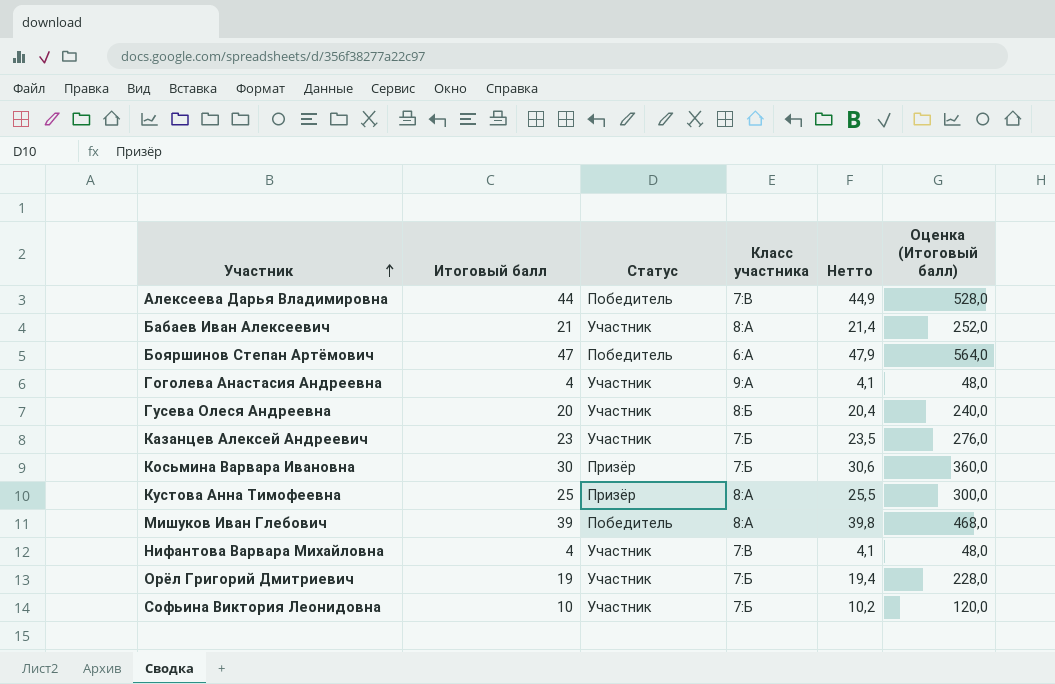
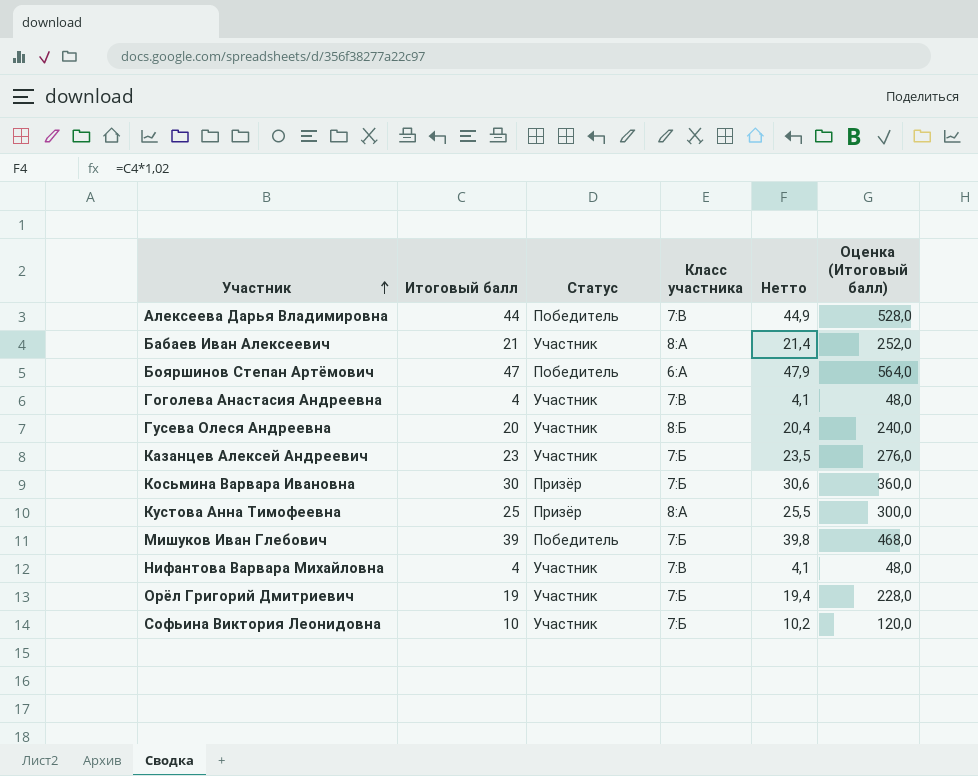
Гоголева Анастасия Андреевна | Класс участника: 9:А -> 7:В
Мишуков Иван Глебович | Класс участника: 8:А -> 7:Б

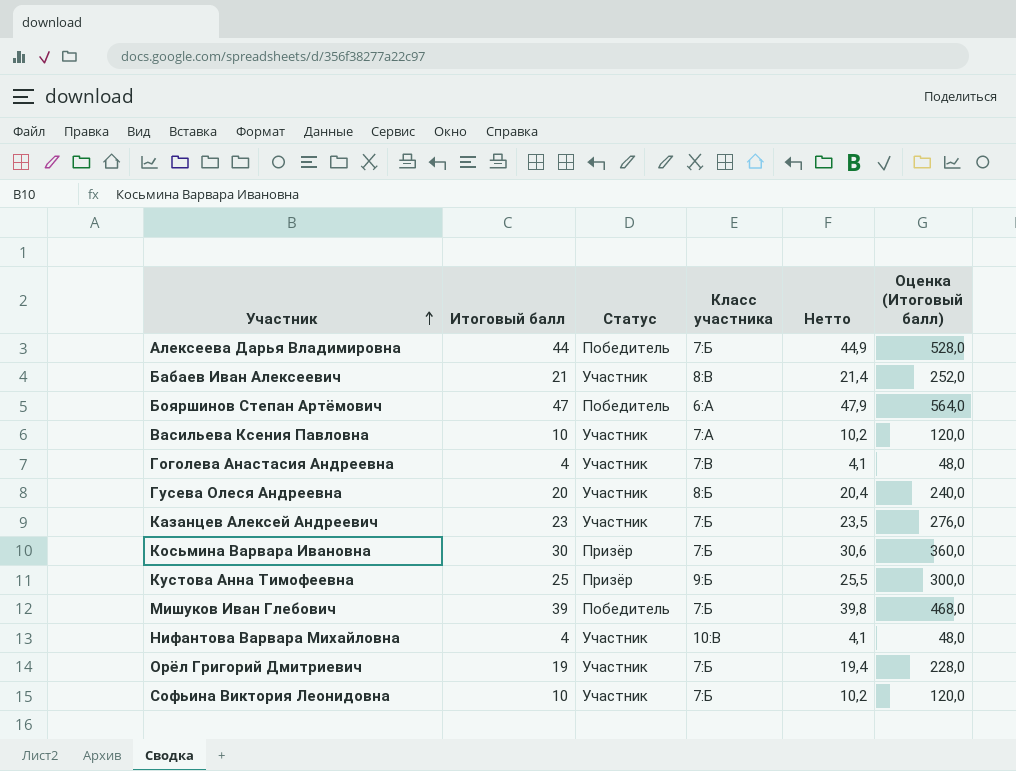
Алексеева Дарья Владимировна | Класс участника: 7:В -> 7:Б
Бабаев Иван Алексеевич | Класс участника: 8:А -> 8:В
row Васильева Ксения Павловна: none -> 10 | Участник | 7:А | 10,2 | 120,0
Кустова Анна Тимофеевна | Класс участника: 8:А -> 9:Б
Нифантова Варвара Михайловна | Класс участника: 7:В -> 10:В

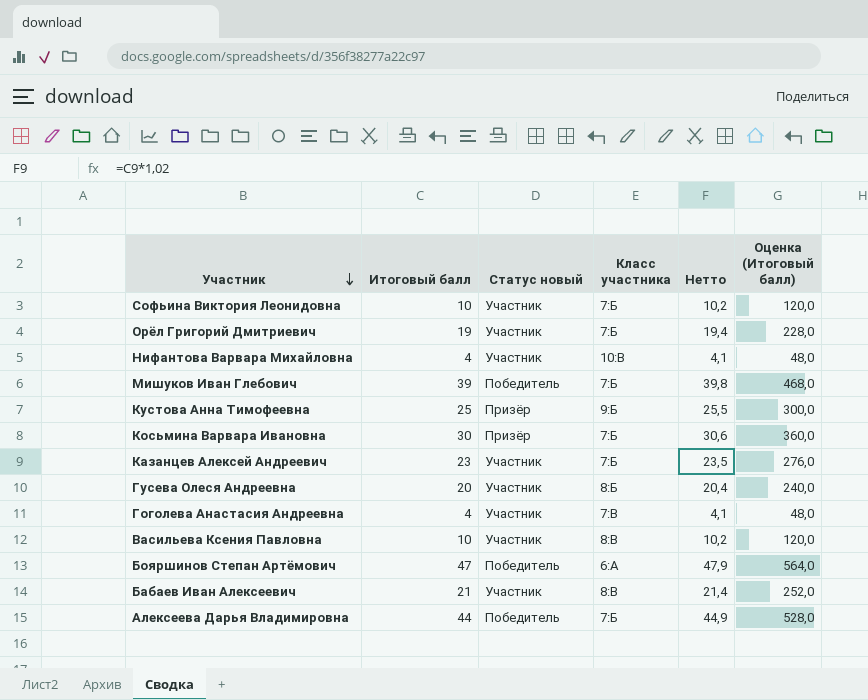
row order: Участник ascending -> Участник descending
column name: Статус -> Статус новый
Васильева Ксения Павловна | Класс участника: 7:А -> 8:В

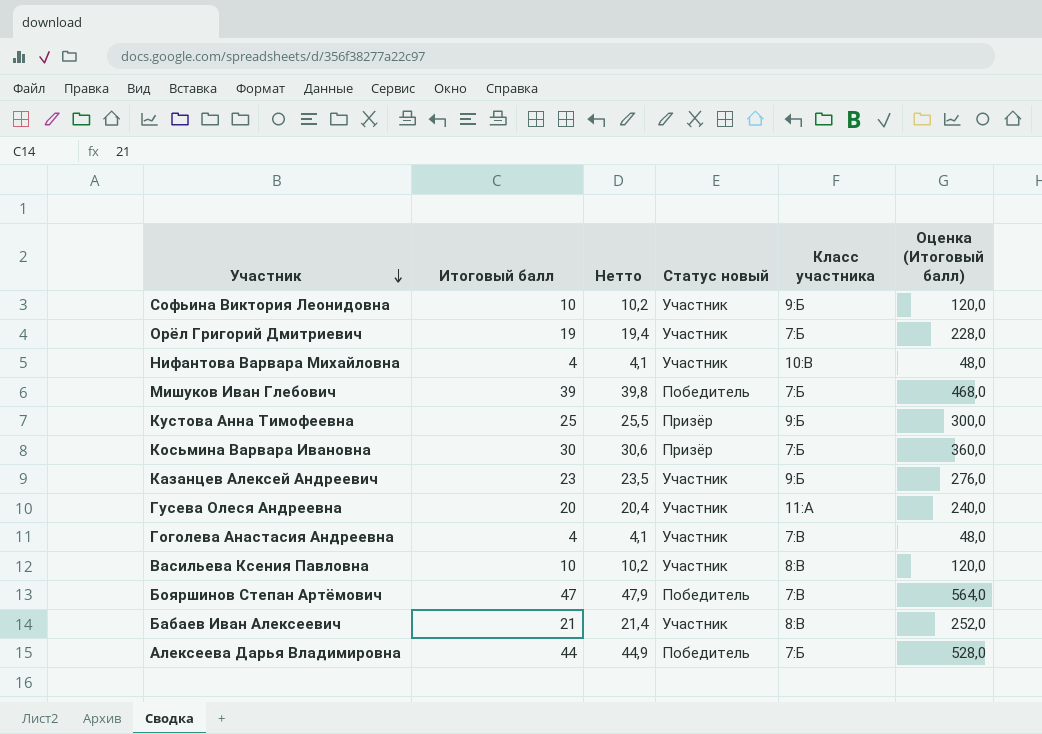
column Нетто | position: 5 -> 3
Софьина Виктория Леонидовна | Класс участника: 7:Б -> 9:Б
Казанцев Алексей Андреевич | Класс участника: 7:Б -> 9:Б
Гусева Олеся Андреевна | Класс участника: 8:Б -> 11:А
Бояршинов Степан Артёмович | Класс участника: 6:А -> 7:В

